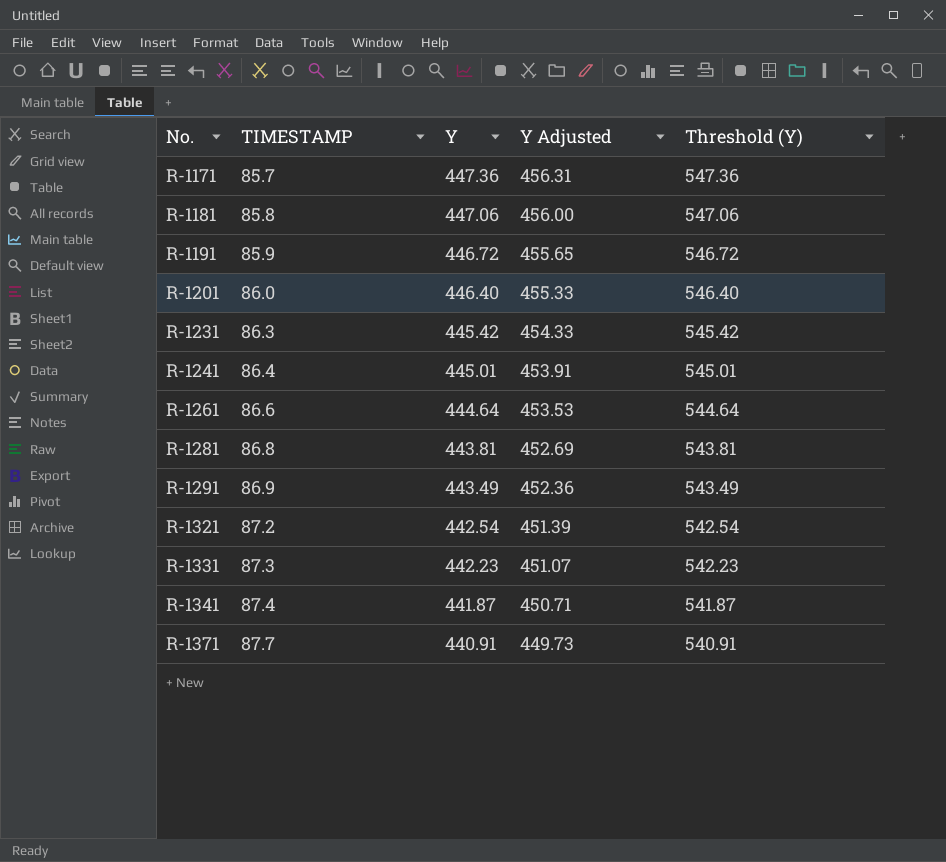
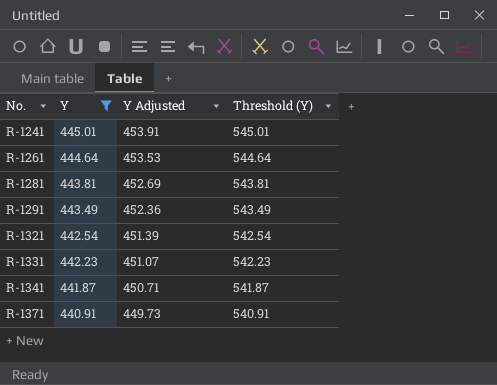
filter: none -> Y <= 445.01
column TIMESTAMP | position: 2 -> none

